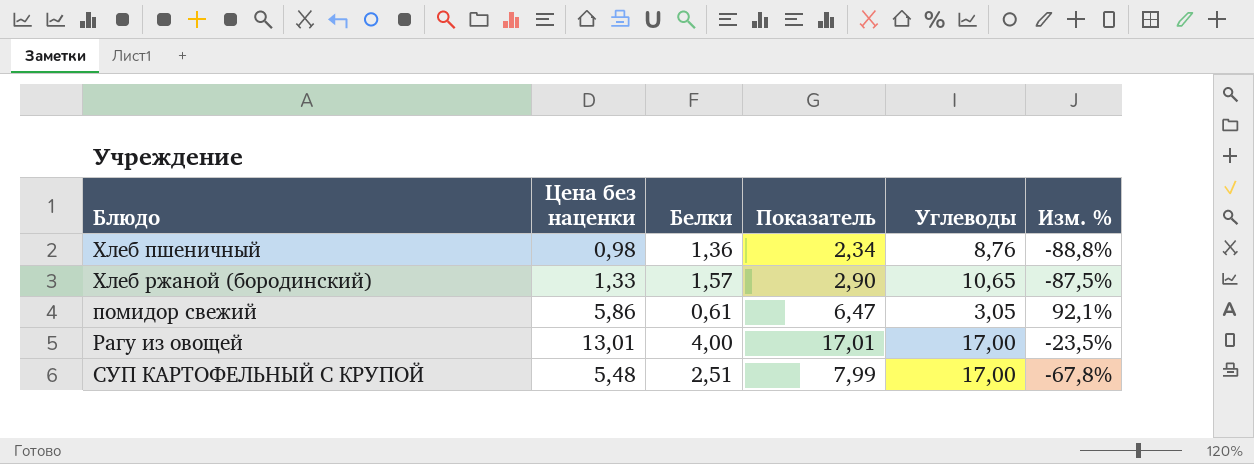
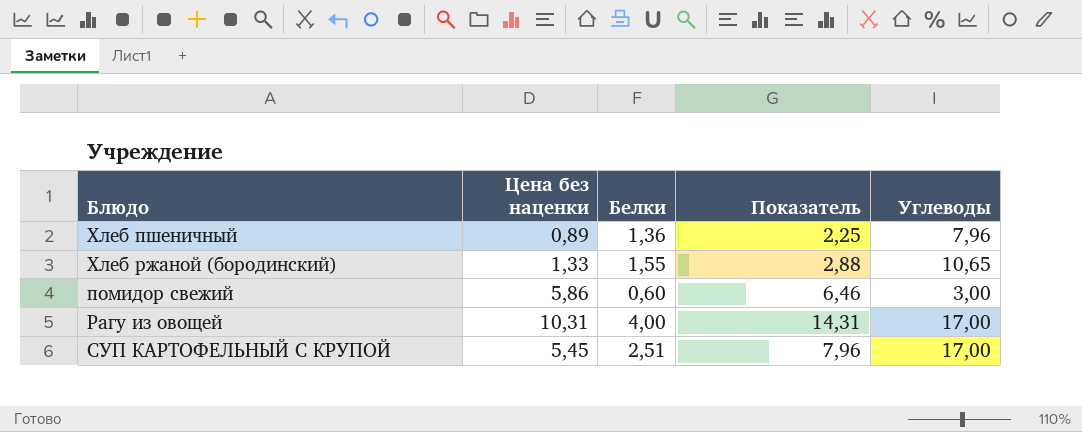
column Изм. % | formula: ([Цена без наценки] - [Углеводы]) / [Углеводы] -> none
Хлеб пшеничный | Цена без наценки: 0,98 -> 0,89
Хлеб пшеничный | Показатель: 2,34 -> 2,25
Хлеб пшеничный | Углеводы: 8,76 -> 7,96
Хлеб ржаной (бородинский) | Белки: 1,57 -> 1,55
Хлеб ржаной (бородинский) | Показатель: 2,90 -> 2,88
помидор свежий | Белки: 0,61 -> 0,60
помидор свежий | Показатель: 6,47 -> 6,46
помидор свежий | Углеводы: 3,05 -> 3,00
Рагу из овощей | Цена без наценки: 13,01 -> 10,31
Рагу из овощей | Показатель: 17,01 -> 14,31
СУП КАРТОФЕЛЬНЫЙ С КРУПОЙ | Цена без наценки: 5,48 -> 5,45
СУП КАРТОФЕЛЬНЫЙ С КРУПОЙ | Показатель: 7,99 -> 7,96

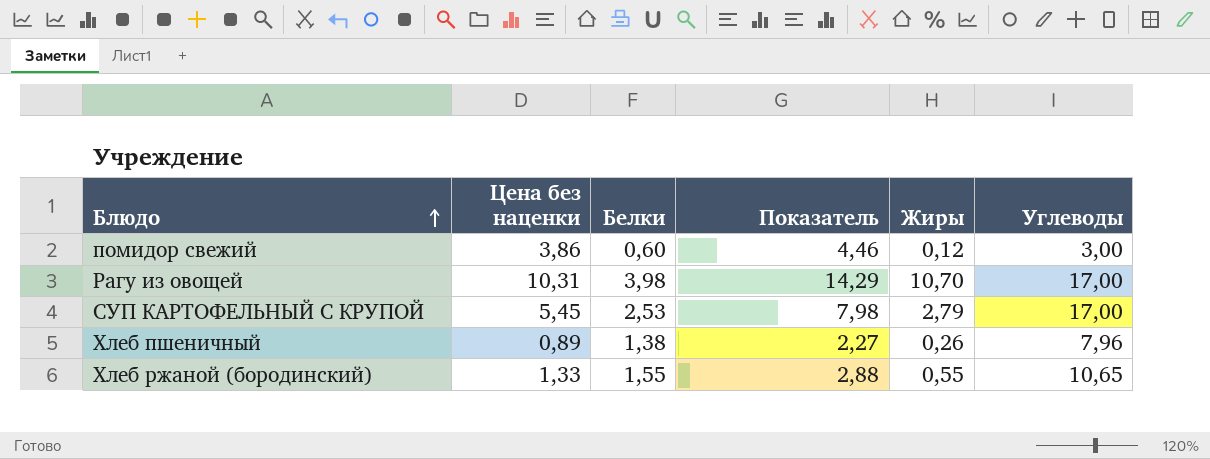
row order: none -> Блюдо ascending
column Жиры | position: none -> 5
помидор свежий | Цена без наценки: 5,86 -> 3,86
помидор свежий | Показатель: 6,46 -> 4,46
Рагу из овощей | Белки: 4,00 -> 3,98
Рагу из овощей | Показатель: 14,31 -> 14,29
СУП КАРТОФЕЛЬНЫЙ С КРУПОЙ | Белки: 2,51 -> 2,53
СУП КАРТОФЕЛЬНЫЙ С КРУПОЙ | Показатель: 7,96 -> 7,98
Хлеб пшеничный | Белки: 1,36 -> 1,38
Хлеб пшеничный | Показатель: 2,25 -> 2,27

